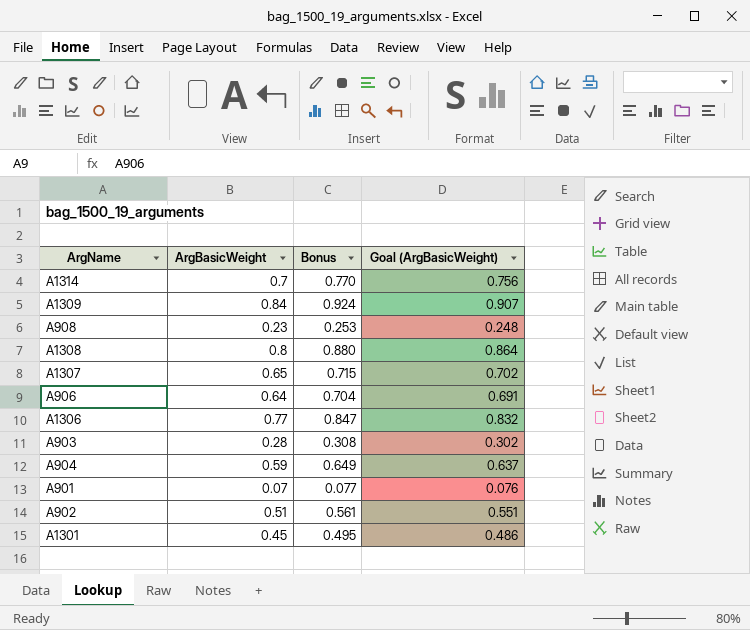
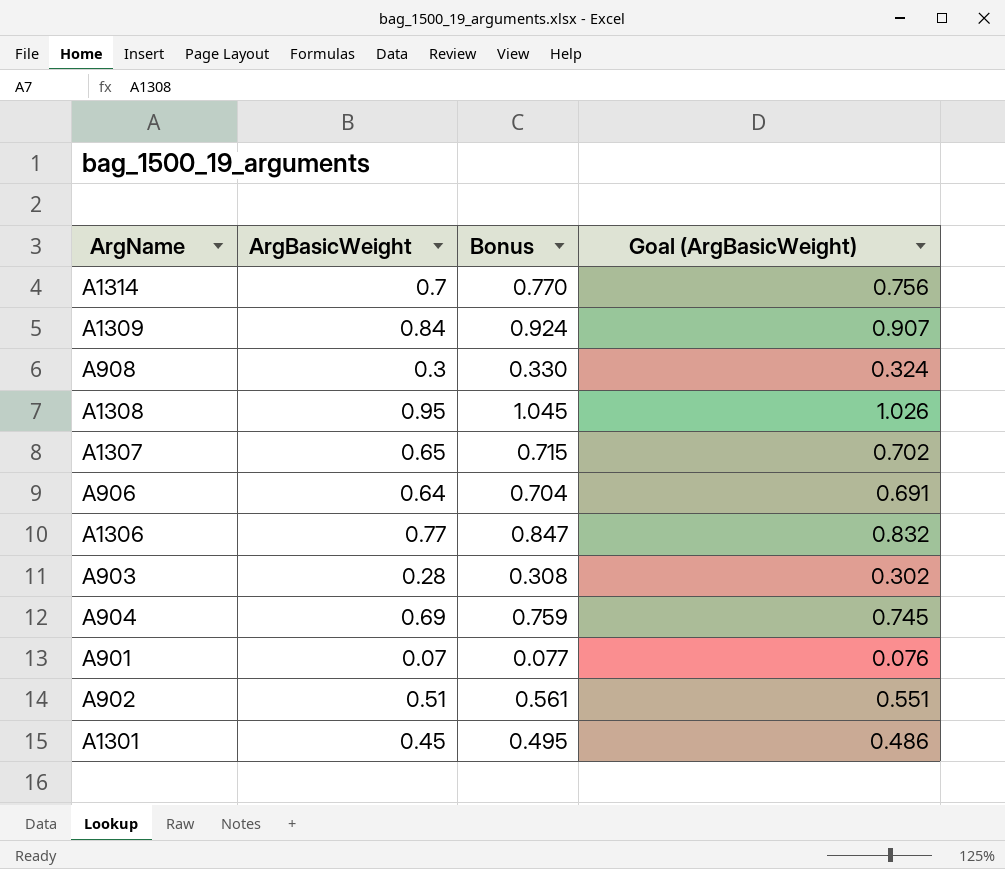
A908 | ArgBasicWeight: 0.23 -> 0.3
A908 | Bonus: 0.253 -> 0.330
A908 | Goal (ArgBasicWeight): 0.248 -> 0.324
A1308 | ArgBasicWeight: 0.8 -> 0.95
A1308 | Bonus: 0.880 -> 1.045
A1308 | Goal (ArgBasicWeight): 0.864 -> 1.026
A904 | ArgBasicWeight: 0.59 -> 0.69
A904 | Bonus: 0.649 -> 0.759
A904 | Goal (ArgBasicWeight): 0.637 -> 0.745

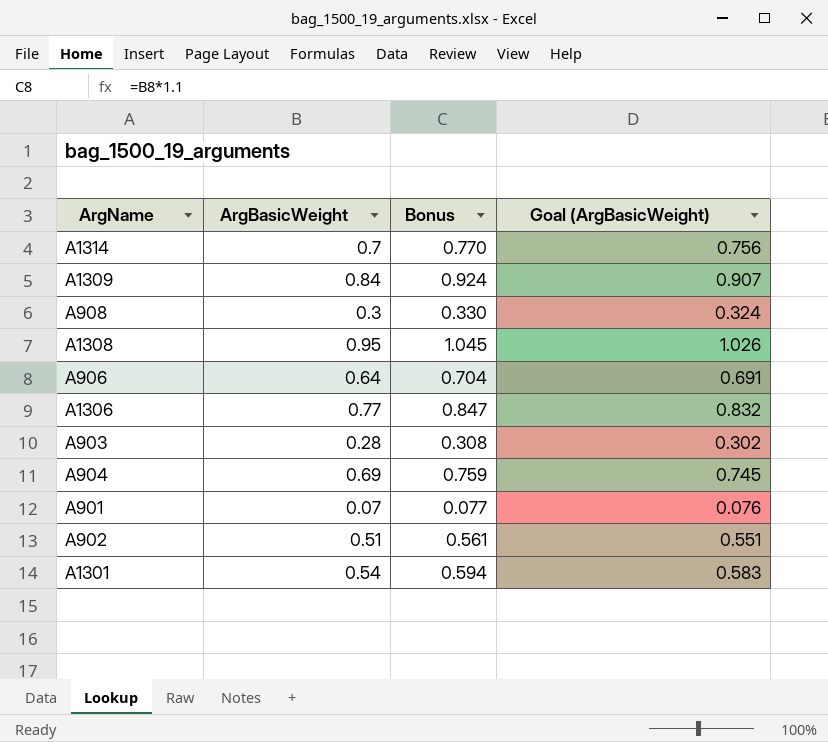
row A1307: 0.65 | 0.715 | 0.702 -> none
A1301 | ArgBasicWeight: 0.45 -> 0.54
A1301 | Bonus: 0.495 -> 0.594
A1301 | Goal (ArgBasicWeight): 0.486 -> 0.583

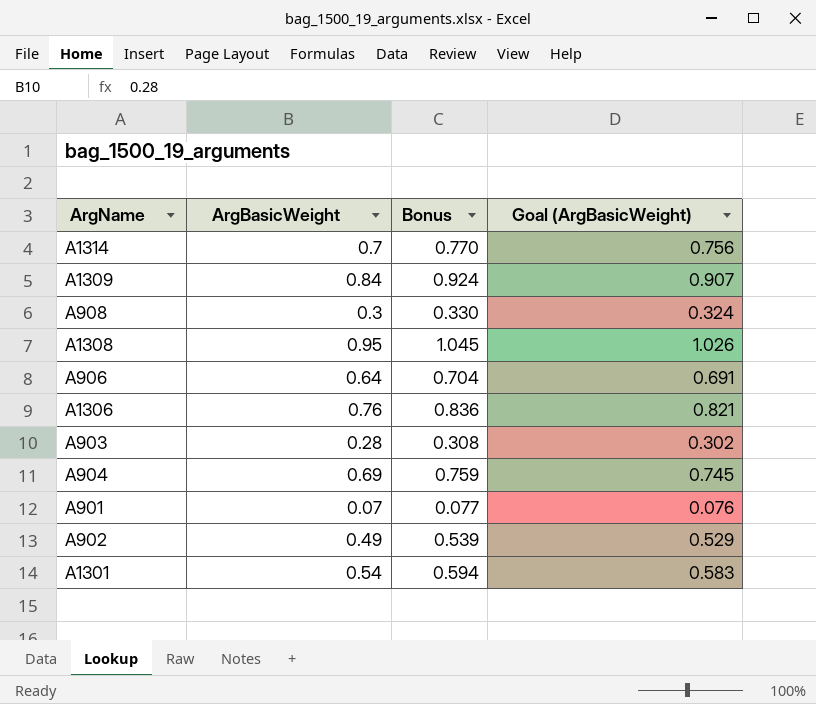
A1306 | ArgBasicWeight: 0.77 -> 0.76
A1306 | Bonus: 0.847 -> 0.836
A1306 | Goal (ArgBasicWeight): 0.832 -> 0.821
A902 | ArgBasicWeight: 0.51 -> 0.49
A902 | Bonus: 0.561 -> 0.539
A902 | Goal (ArgBasicWeight): 0.551 -> 0.529

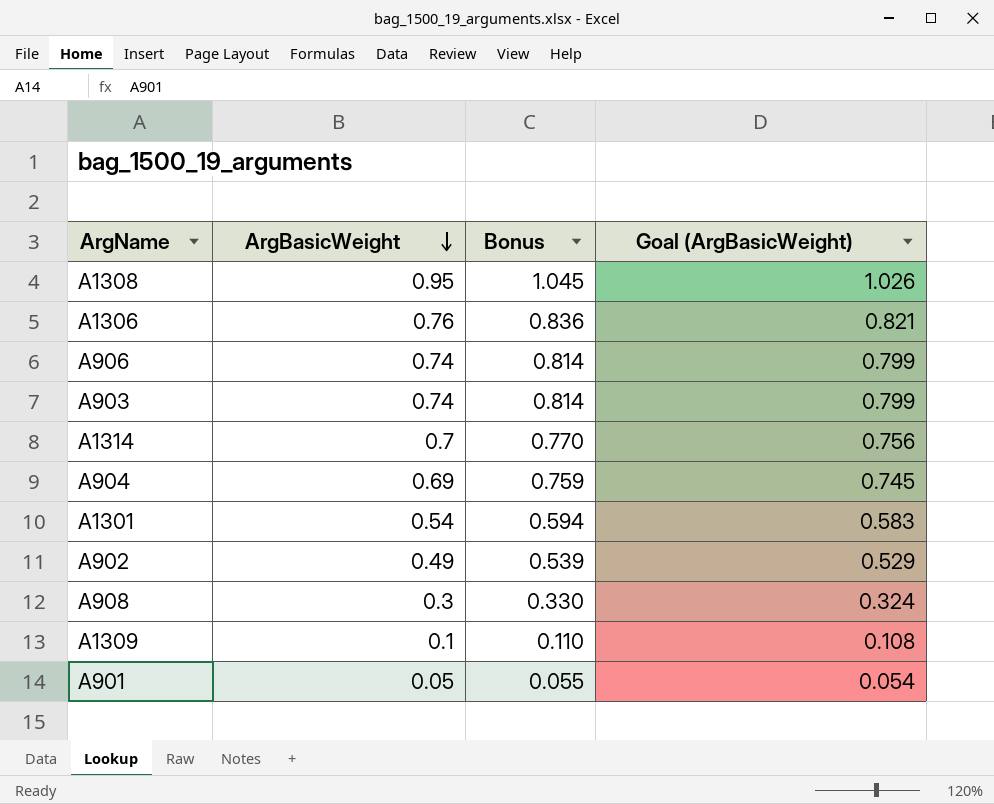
row order: none -> ArgBasicWeight descending
A906 | ArgBasicWeight: 0.64 -> 0.74
A906 | Bonus: 0.704 -> 0.814
A906 | Goal (ArgBasicWeight): 0.691 -> 0.799
A903 | ArgBasicWeight: 0.28 -> 0.74
A903 | Bonus: 0.308 -> 0.814
A903 | Goal (ArgBasicWeight): 0.302 -> 0.799
A1309 | ArgBasicWeight: 0.84 -> 0.1
A1309 | Bonus: 0.924 -> 0.110
A1309 | Goal (ArgBasicWeight): 0.907 -> 0.108
A901 | ArgBasicWeight: 0.07 -> 0.05
A901 | Bonus: 0.077 -> 0.055
A901 | Goal (ArgBasicWeight): 0.076 -> 0.054

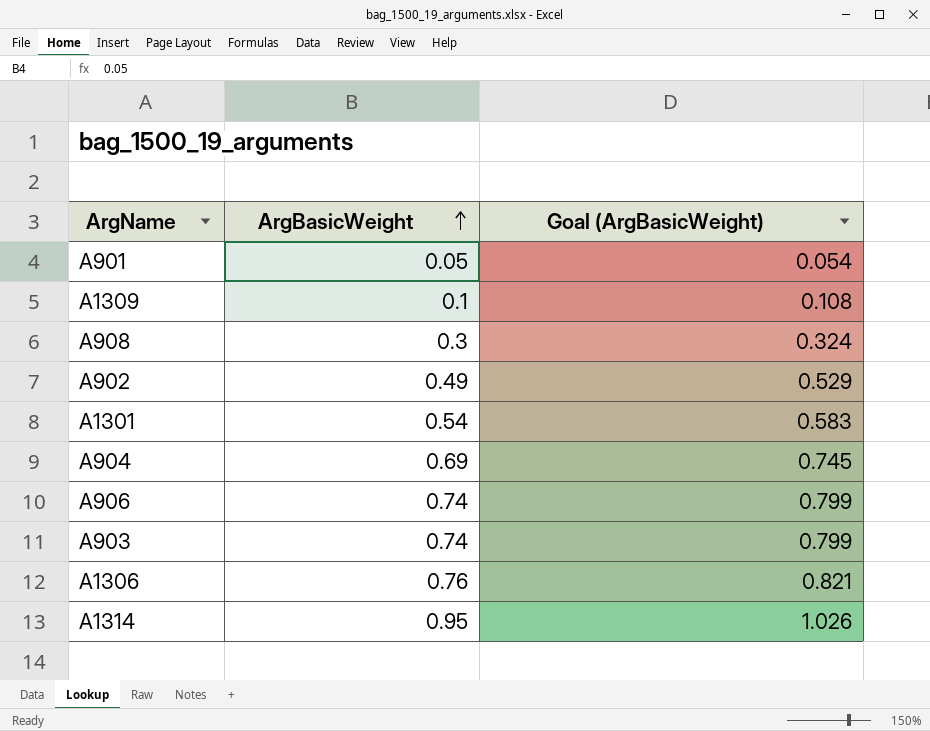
row order: ArgBasicWeight descending -> ArgBasicWeight ascending
column Bonus | formula: [ArgBasicWeight] * 1.1 -> none
row A1308: 0.95 | 1.045 | 1.026 -> none
A1314 | ArgBasicWeight: 0.7 -> 0.95
A1314 | Goal (ArgBasicWeight): 0.756 -> 1.026

